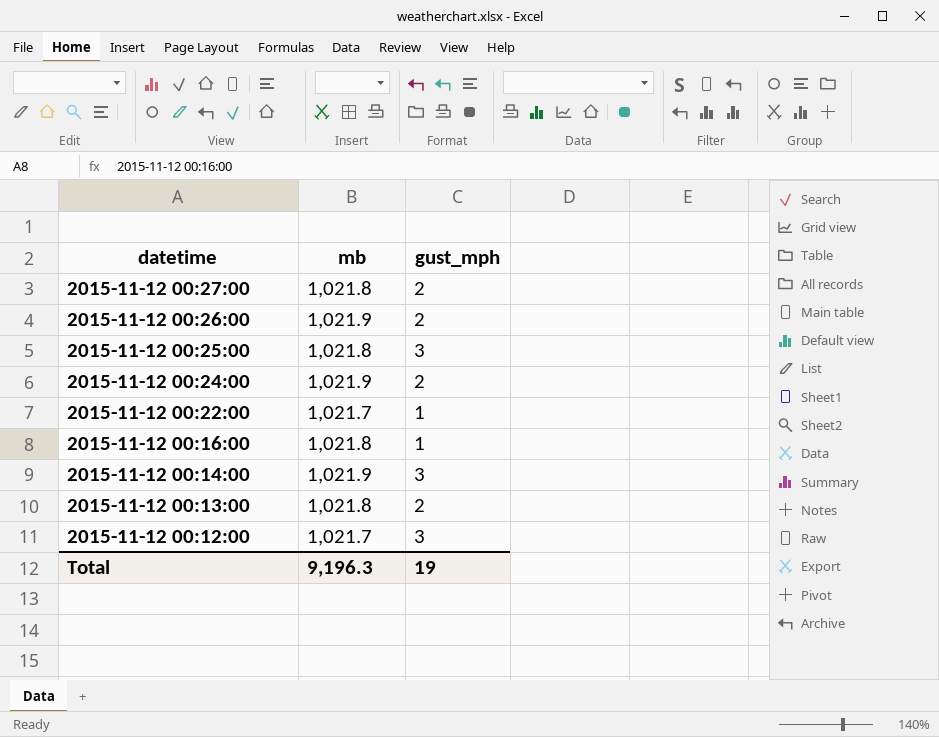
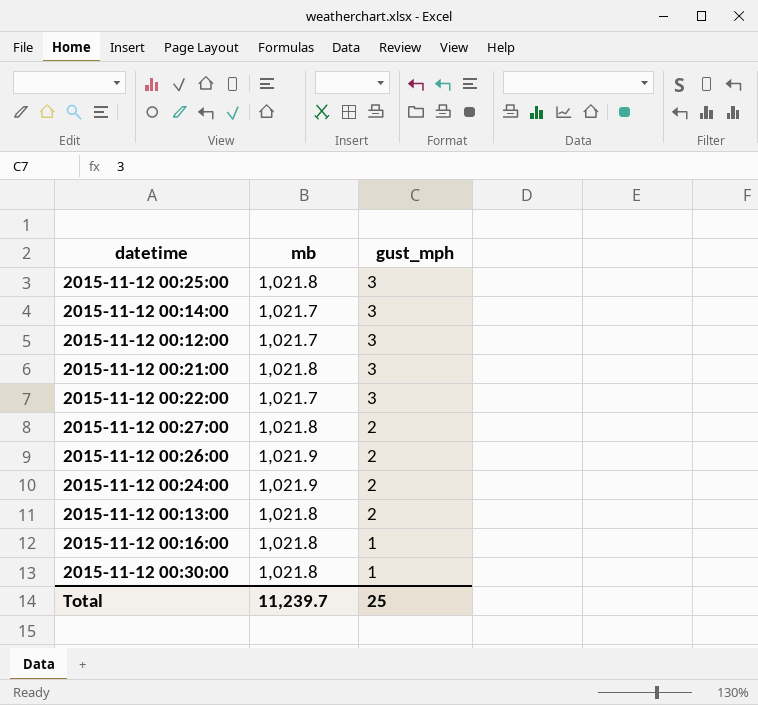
row order: datetime descending -> gust_mph descending
2015-11-12 00:14:00 | mb: 1,021.9 -> 1,021.7
row 2015-11-12 00:21:00: none -> 1,021.8 | 3
2015-11-12 00:22:00 | gust_mph: 1 -> 3
row 2015-11-12 00:30:00: none -> 1,021.8 | 1
Total | mb: 9,196.3 -> 11,239.7
Total | gust_mph: 19 -> 25

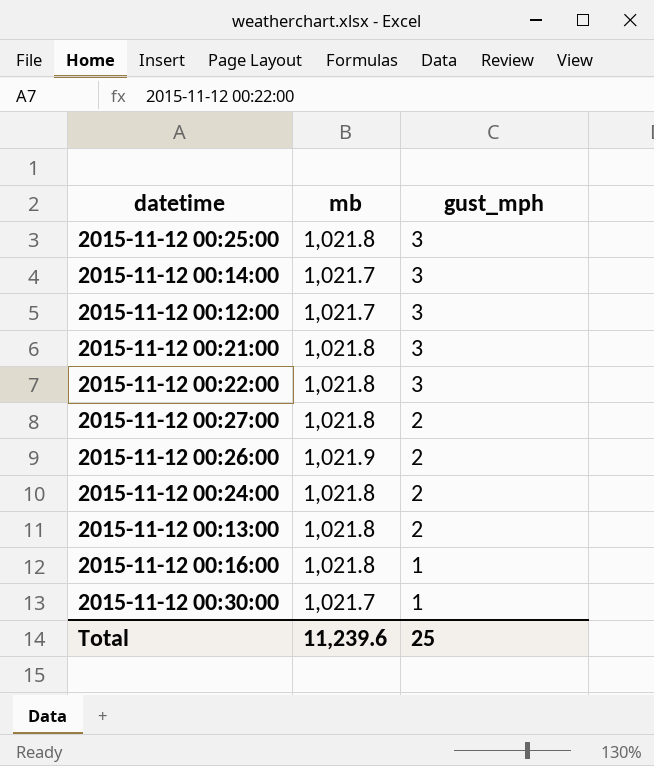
2015-11-12 00:22:00 | mb: 1,021.7 -> 1,021.8
2015-11-12 00:24:00 | mb: 1,021.9 -> 1,021.8
2015-11-12 00:30:00 | mb: 1,021.8 -> 1,021.7
Total | mb: 11,239.7 -> 11,239.6

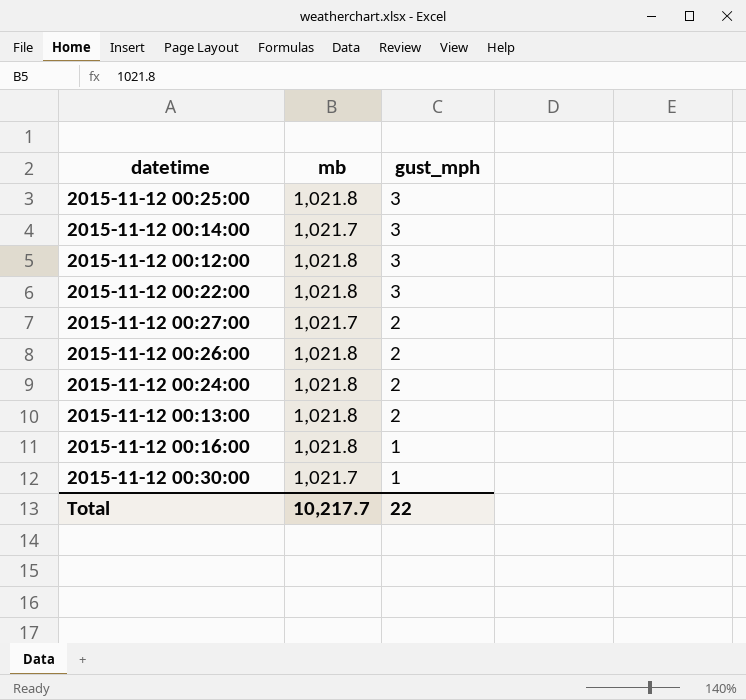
row 2015-11-12 00:21:00: 1,021.8 | 3 -> none
2015-11-12 00:12:00 | mb: 1,021.7 -> 1,021.8
2015-11-12 00:27:00 | mb: 1,021.8 -> 1,021.7
2015-11-12 00:26:00 | mb: 1,021.9 -> 1,021.8
Total | mb: 11,239.6 -> 10,217.7
Total | gust_mph: 25 -> 22

